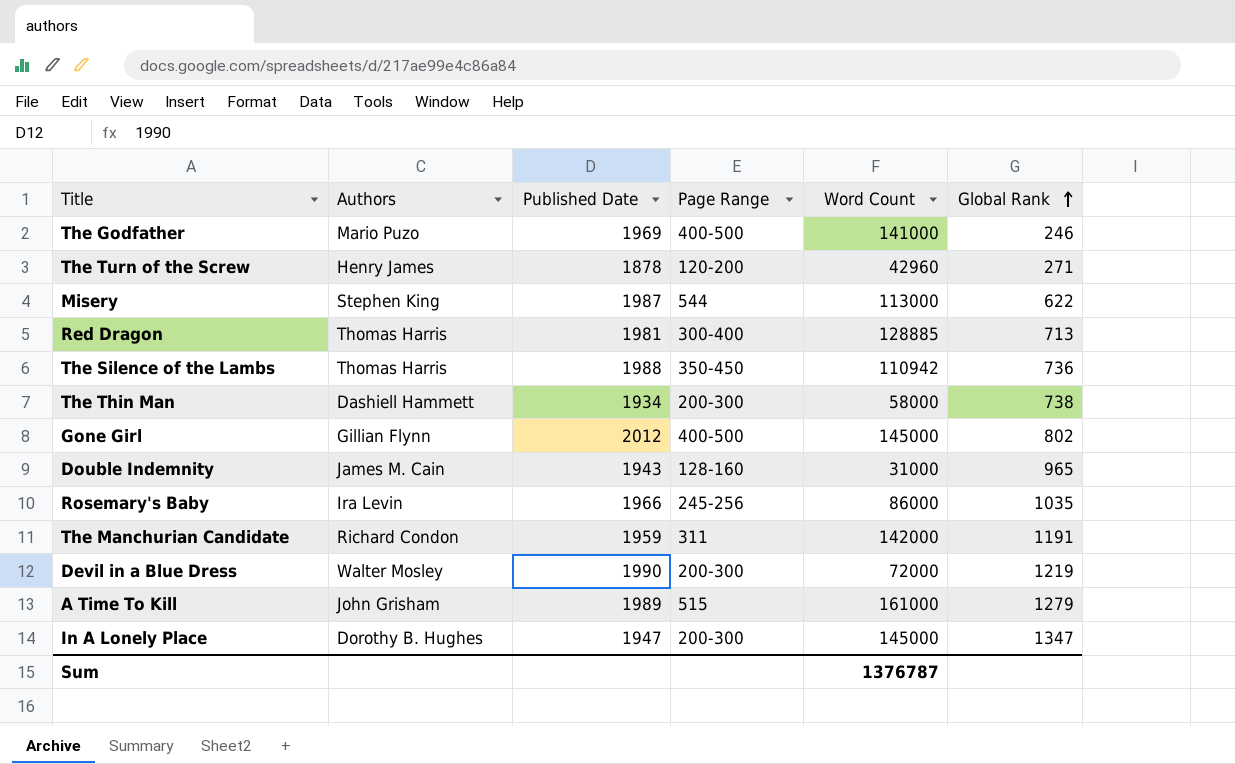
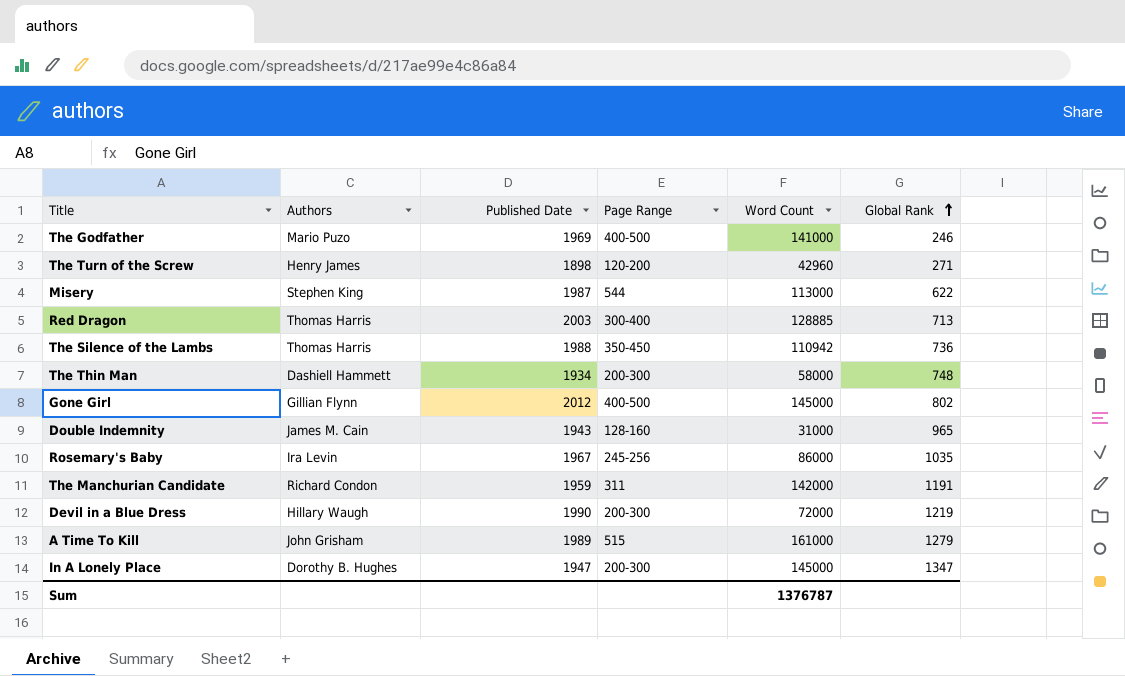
The Turn of the Screw | Published Date: 1878 -> 1898
Red Dragon | Published Date: 1981 -> 2003
The Thin Man | Global Rank: 738 -> 748
Rosemary's Baby | Published Date: 1966 -> 1967
Devil in a Blue Dress | Authors: Walter Mosley -> Hillary Waugh

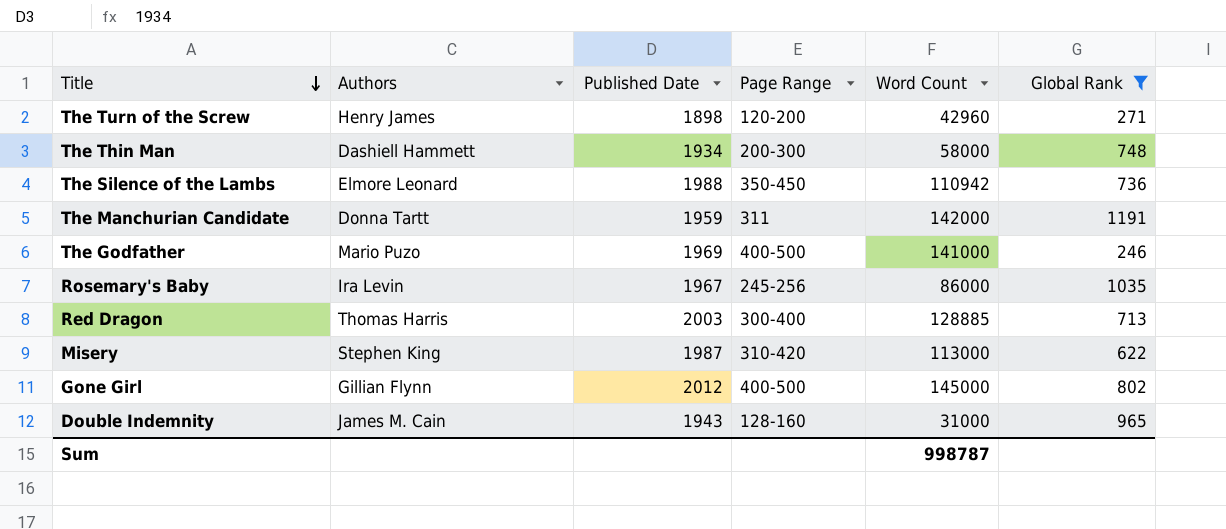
filter: none -> Global Rank <= 1191
row order: Global Rank ascending -> Title descending
The Silence of the Lambs | Authors: Thomas Harris -> Elmore Leonard
The Manchurian Candidate | Authors: Richard Condon -> Donna Tartt
Misery | Page Range: 544 -> 310-420
Sum | Word Count: 1376787 -> 998787

